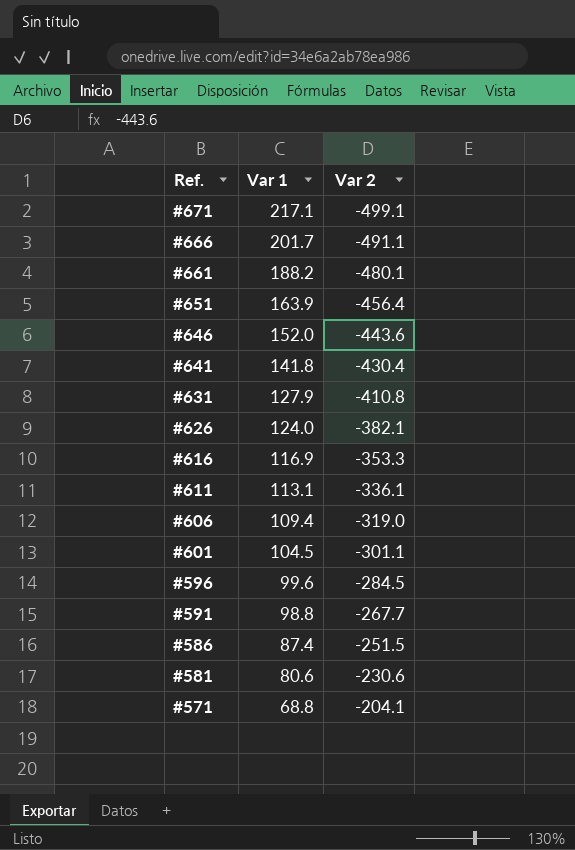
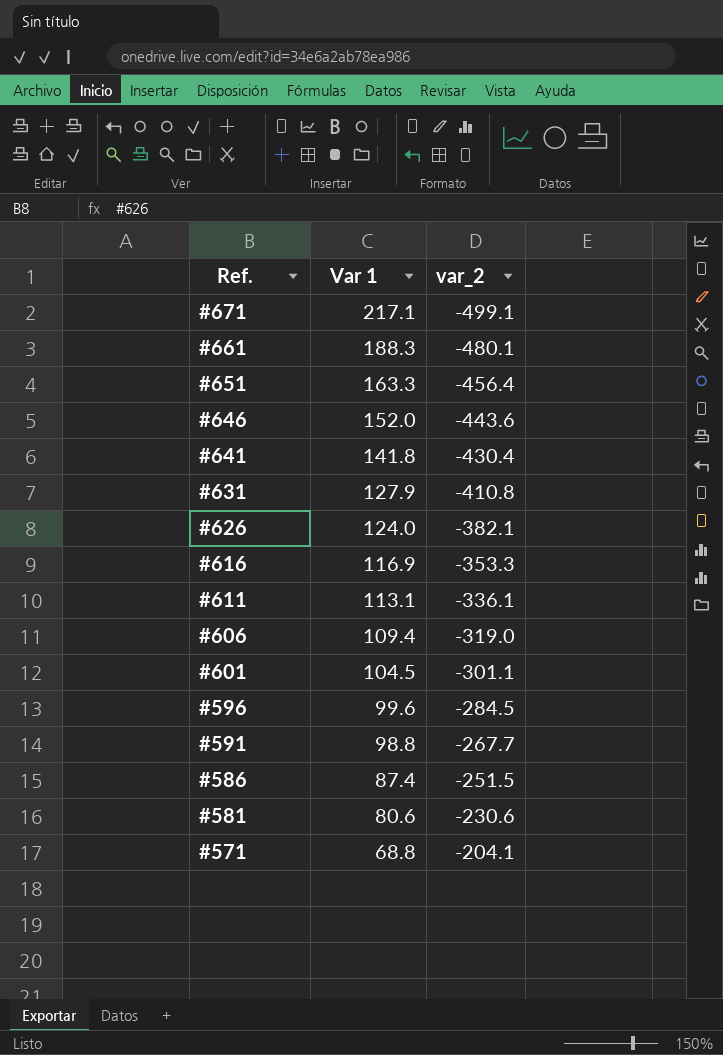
column name: Var 2 -> var_2
row #666: 201.7 | -491.1 -> none
#661 | Var 1: 188.2 -> 188.3
#651 | Var 1: 163.9 -> 163.3

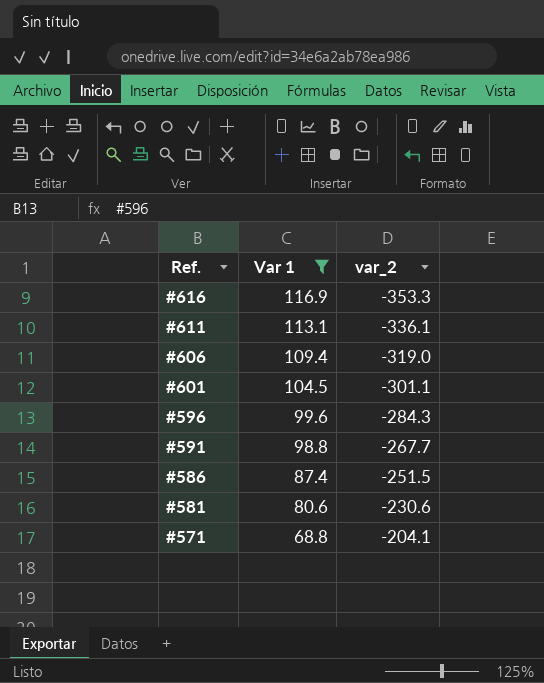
filter: none -> Var 1 <= 116.9
#596 | var_2: -284.5 -> -284.3

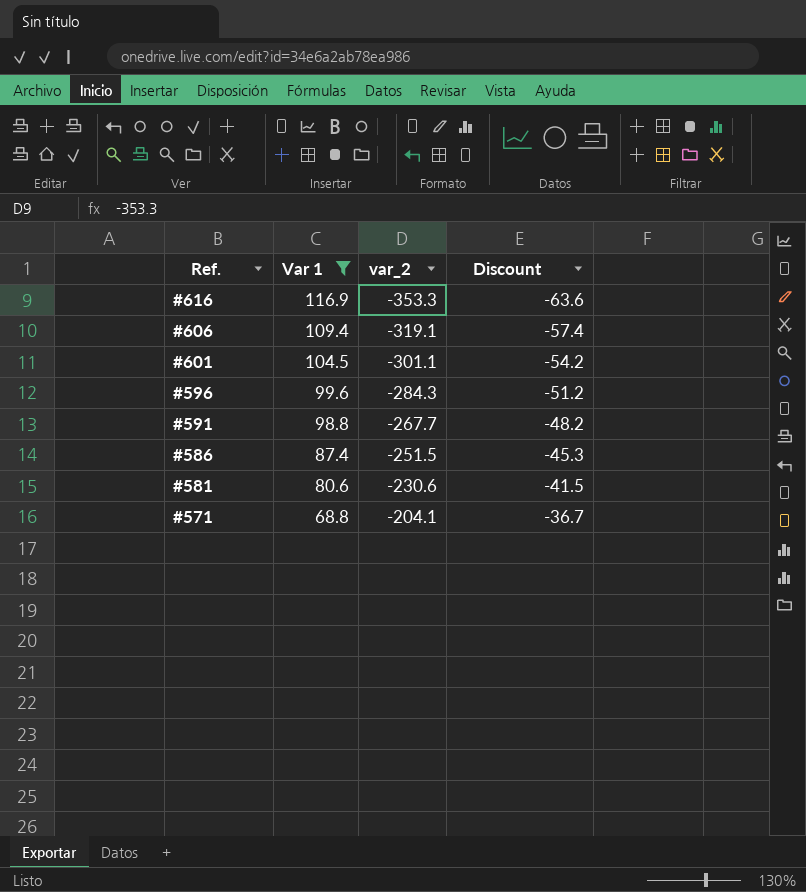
column Discount | formula: none -> [var_2] * 0.18
row #611: 113.1 | -336.1 -> none
#606 | var_2: -319.0 -> -319.1

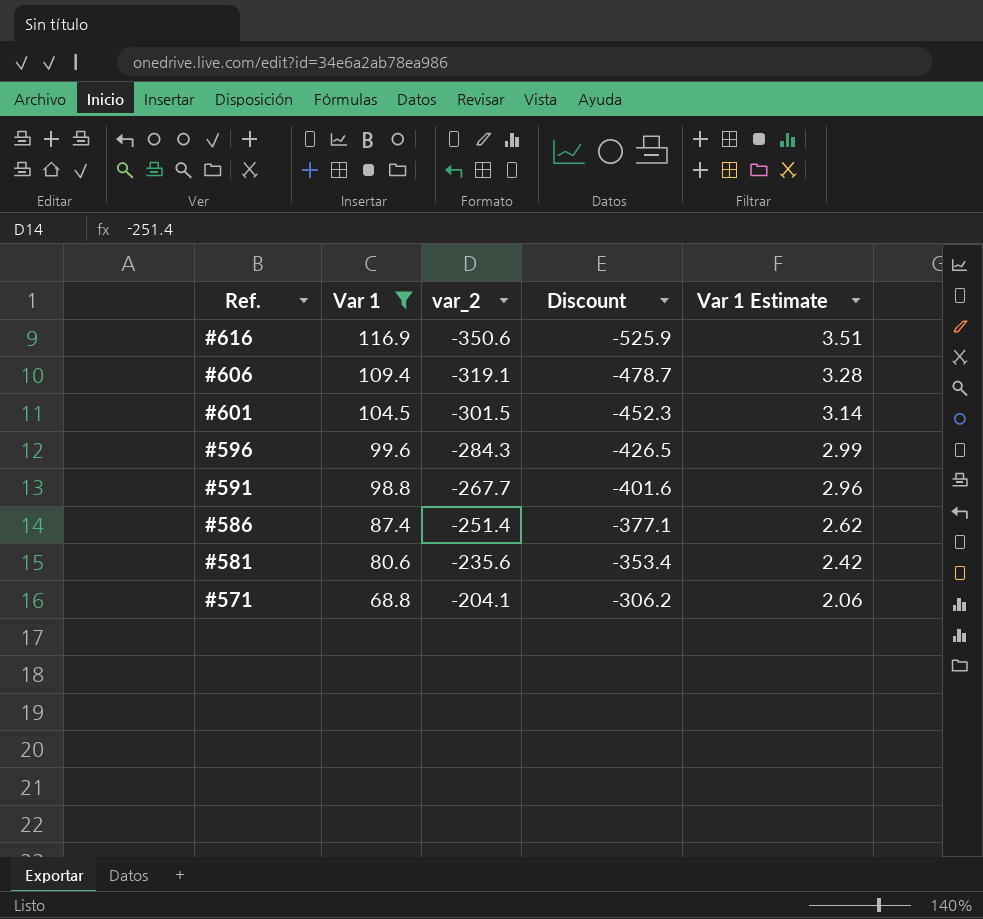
column Discount | formula: [var_2] * 0.18 -> [var_2] * 1.5
column Var 1 Estimate | formula: none -> [Var 1] * 0.03
#616 | var_2: -353.3 -> -350.6
#601 | var_2: -301.1 -> -301.5
#586 | var_2: -251.5 -> -251.4
#581 | var_2: -230.6 -> -235.6

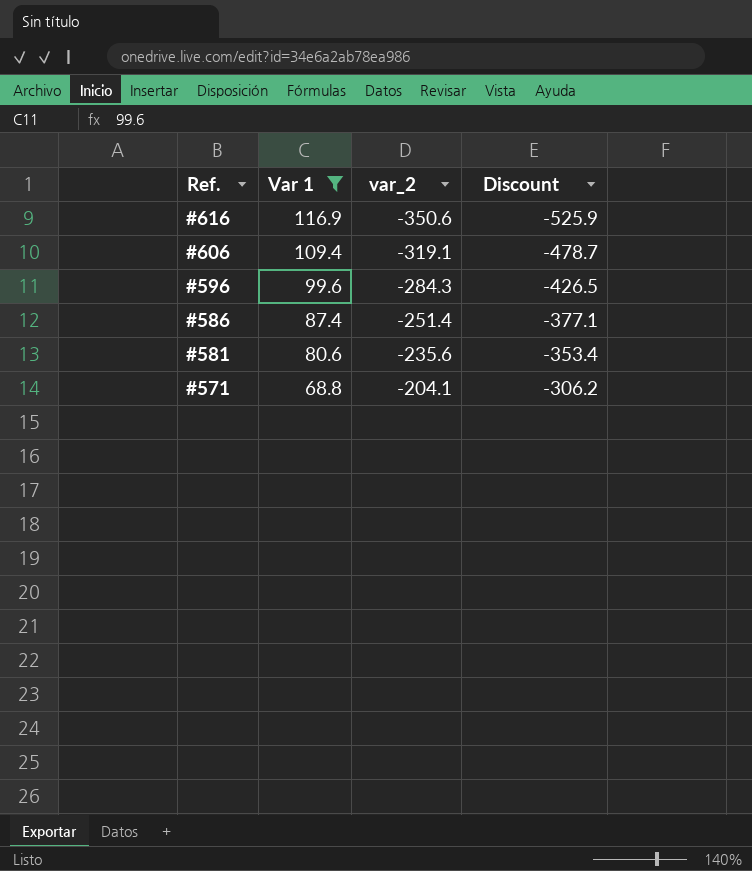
column Var 1 Estimate | formula: [Var 1] * 0.03 -> none
row #601: 104.5 | -301.5 | -452.3 | 3.14 -> none
row #591: 98.8 | -267.7 | -401.6 | 2.96 -> none

